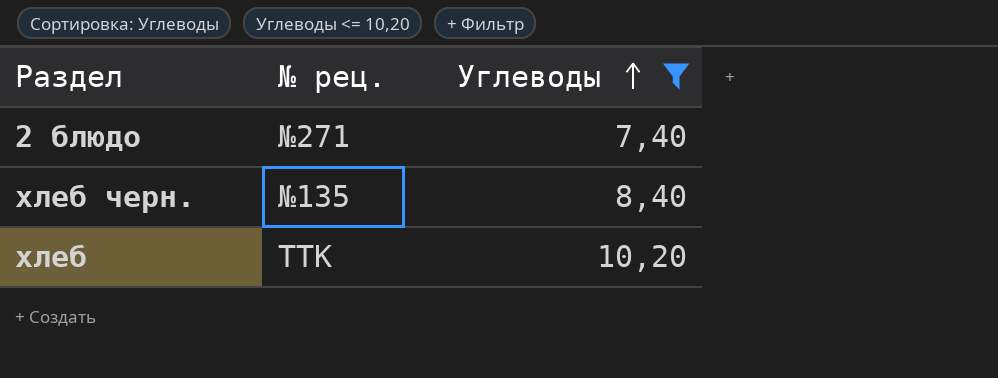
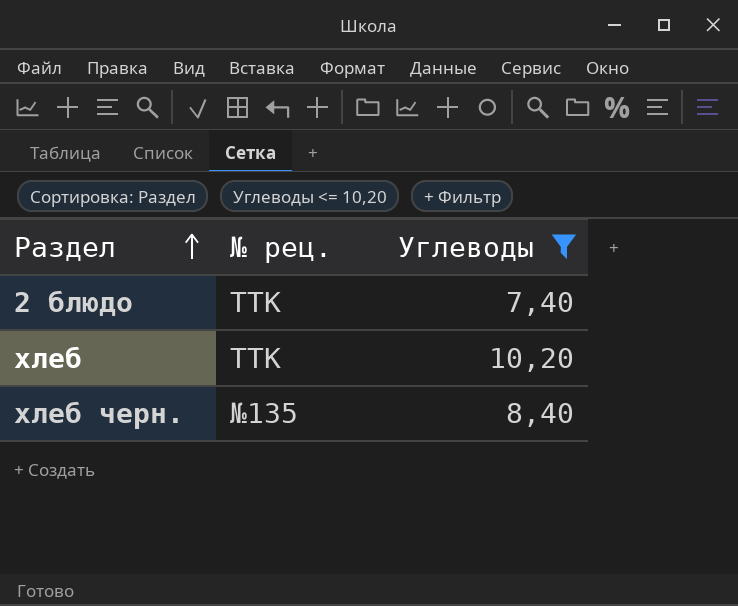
row order: Углеводы ascending -> Раздел ascending
2 блюдо | № рец.: №271 -> ТТК

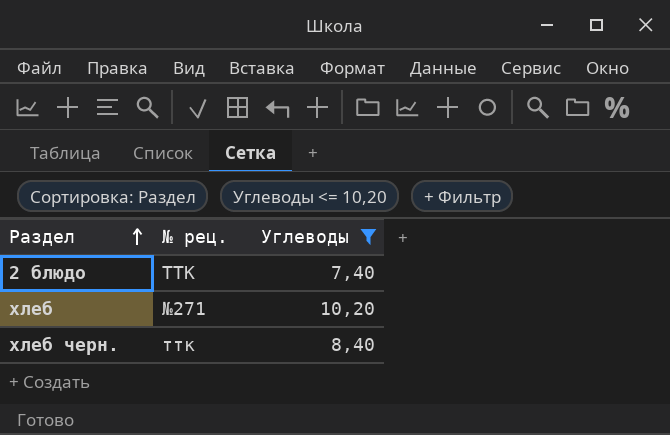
хлеб | № рец.: ТТК -> №271
хлеб черн. | № рец.: №135 -> ттк

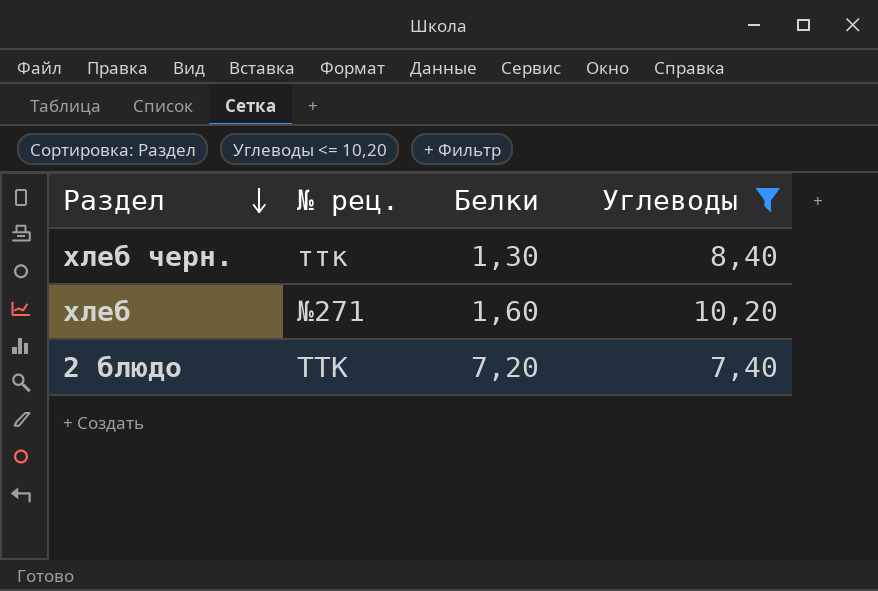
row order: Раздел ascending -> Раздел descending
column Белки | position: none -> 3

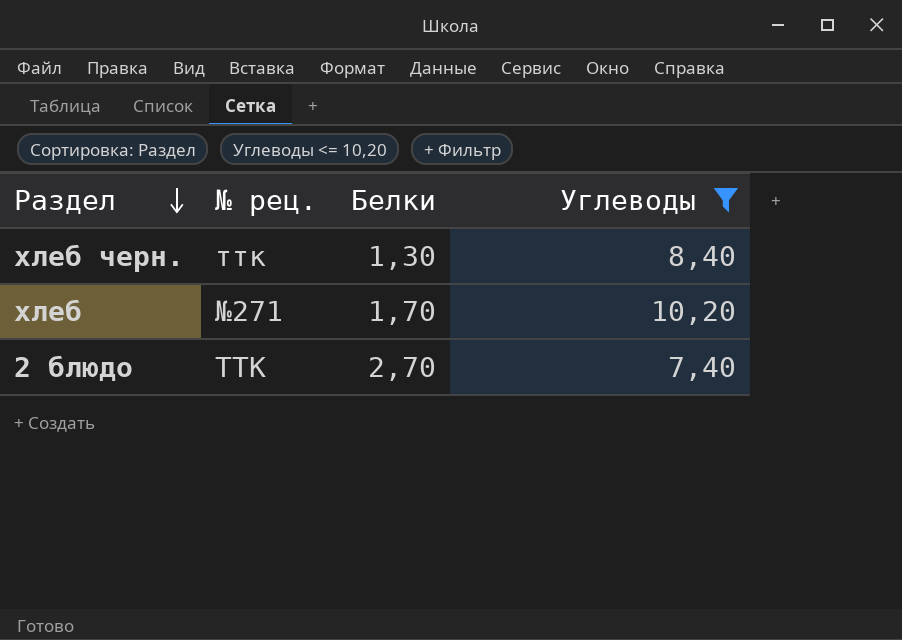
хлеб | Белки: 1,60 -> 1,70
2 блюдо | Белки: 7,20 -> 2,70

